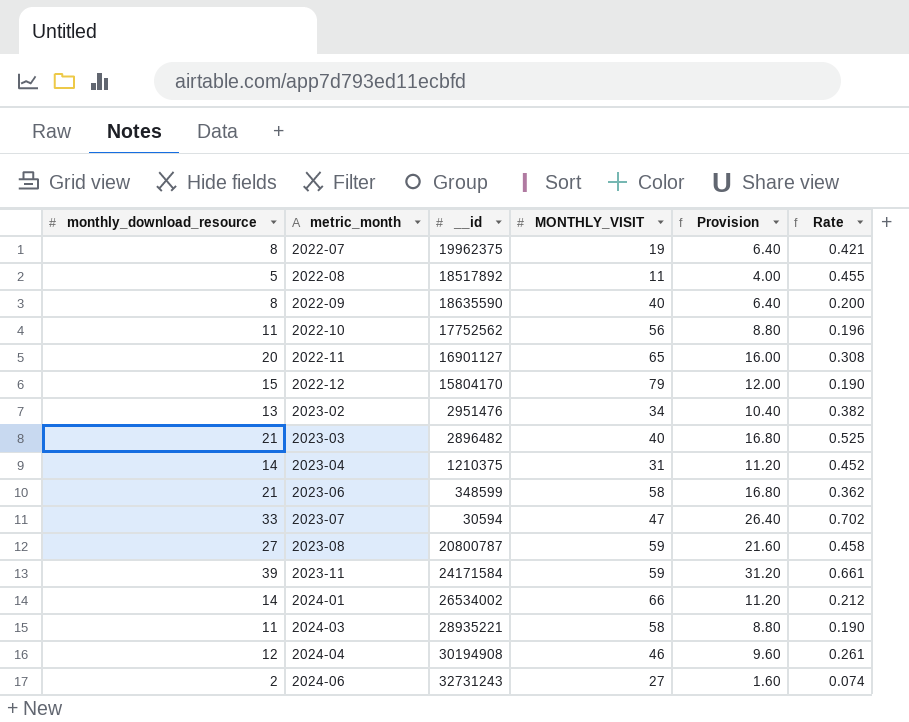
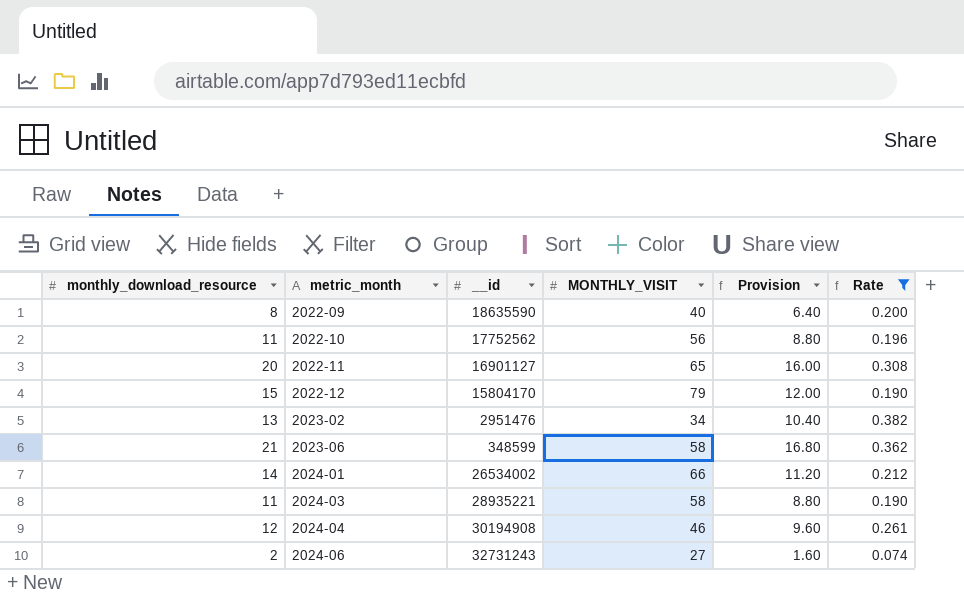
filter: none -> Rate <= 0.382

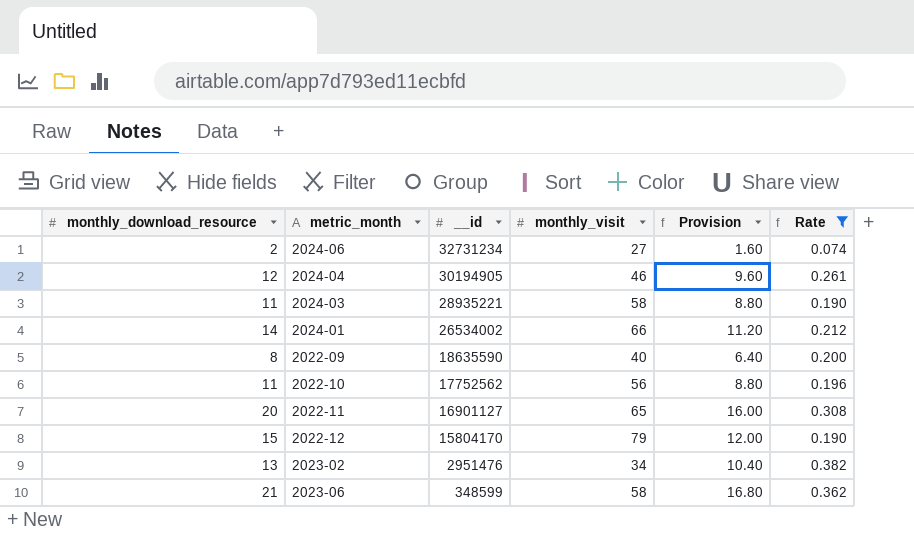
row order: metric_month ascending -> __id descending
column name: MONTHLY_VISIT -> monthly_visit
2024-06 | __id: 32731243 -> 32731234
2024-04 | __id: 30194908 -> 30194905

